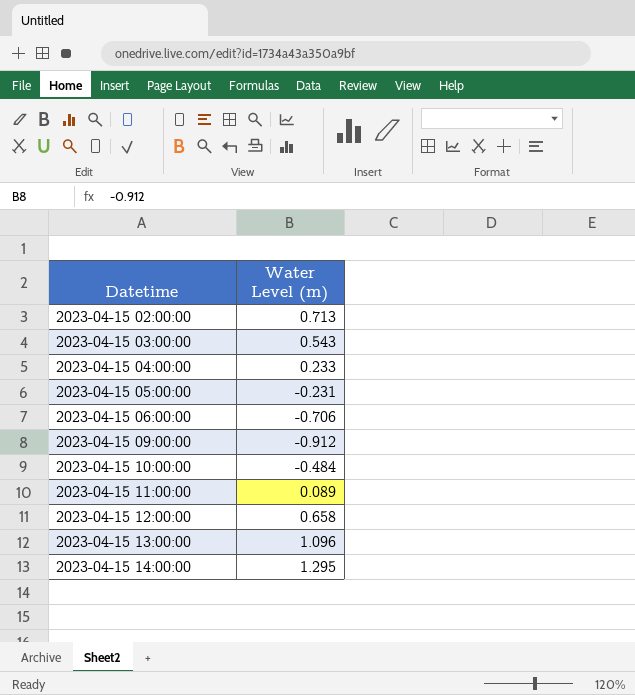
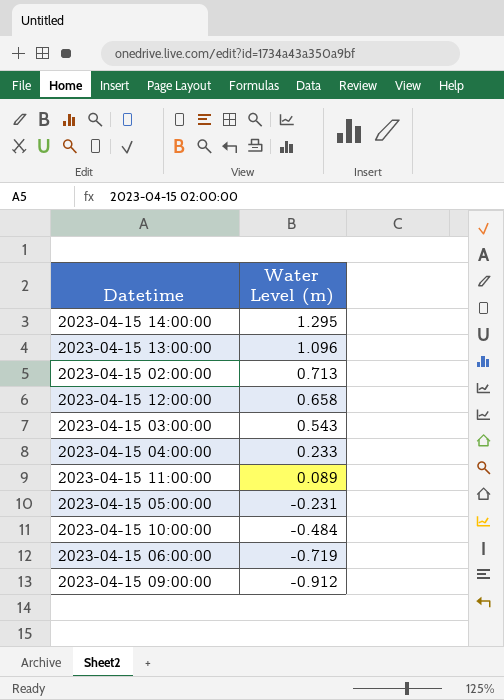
row order: Datetime ascending -> Water Level (m) descending
2023-04-15 06:00:00 | Water Level (m): -0.706 -> -0.719

